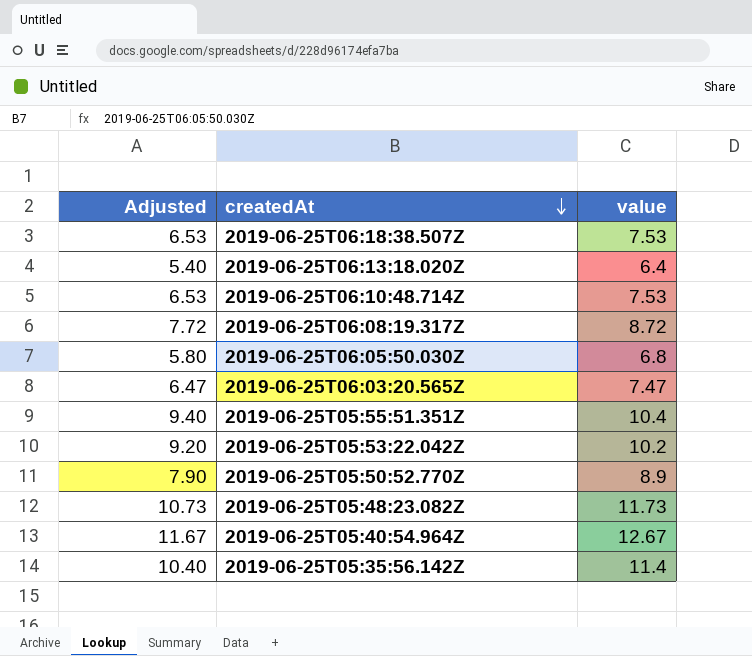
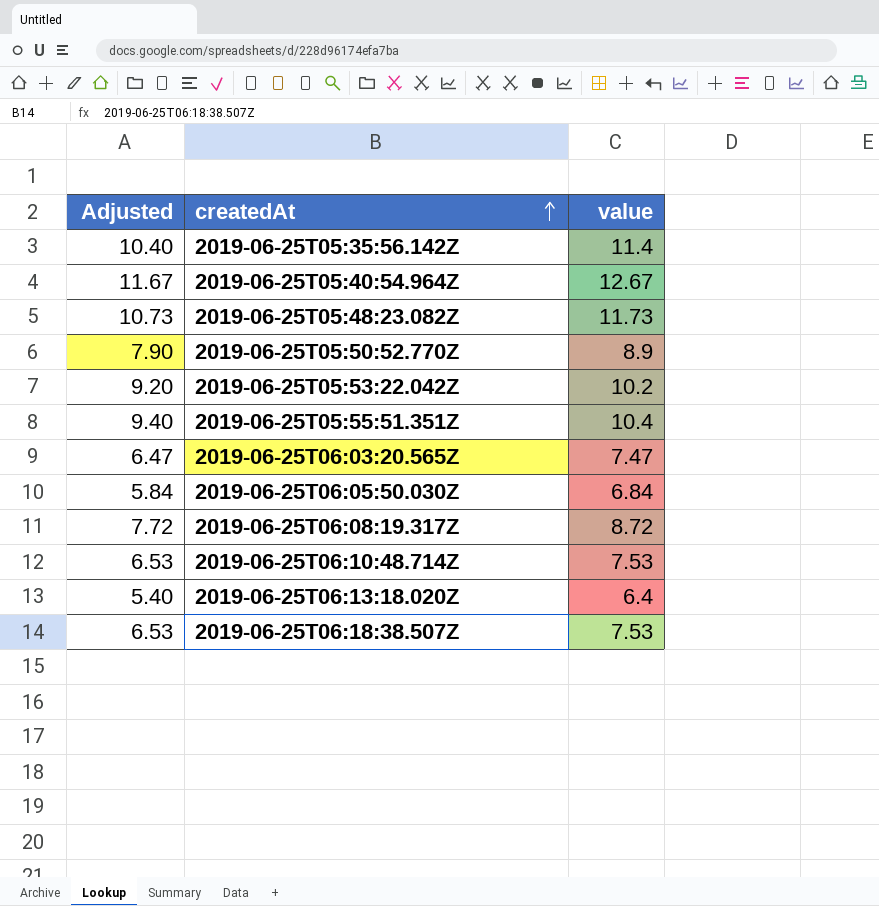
row order: createdAt descending -> createdAt ascending
2019-06-25T06:05:50.030Z | Adjusted: 5.80 -> 5.84
2019-06-25T06:05:50.030Z | value: 6.8 -> 6.84

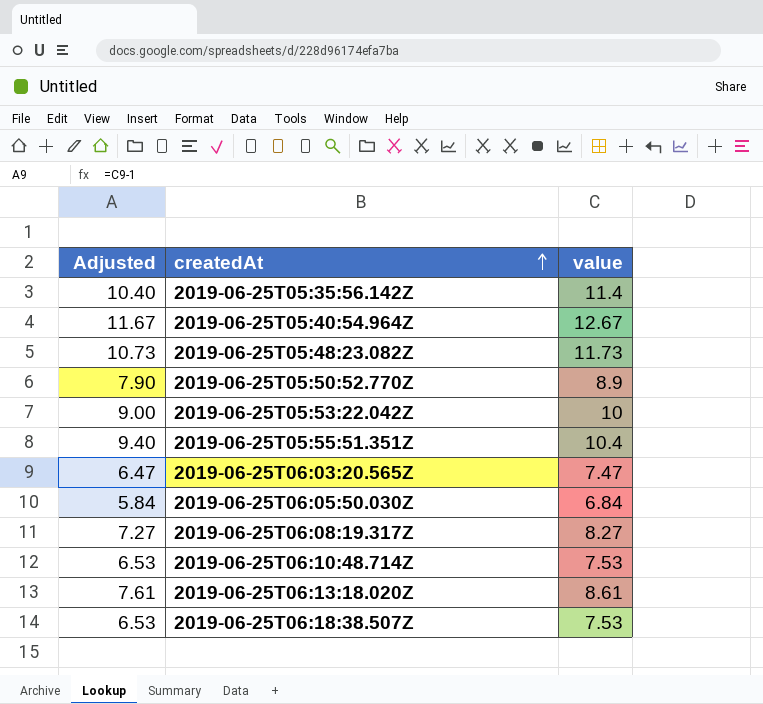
2019-06-25T05:53:22.042Z | Adjusted: 9.20 -> 9.00
2019-06-25T05:53:22.042Z | value: 10.2 -> 10
2019-06-25T06:08:19.317Z | Adjusted: 7.72 -> 7.27
2019-06-25T06:08:19.317Z | value: 8.72 -> 8.27
2019-06-25T06:13:18.020Z | Adjusted: 5.40 -> 7.61
2019-06-25T06:13:18.020Z | value: 6.4 -> 8.61

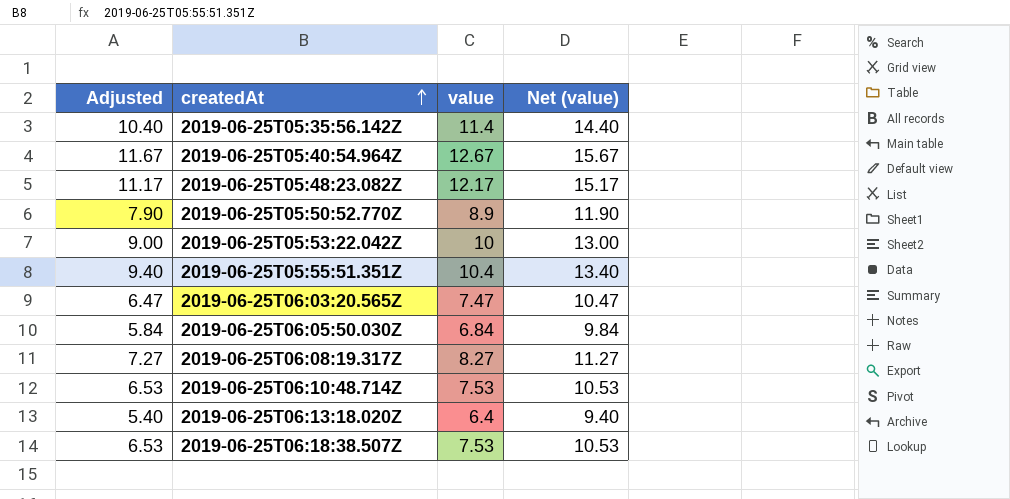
column Net (value) | formula: none -> [value] + 3
2019-06-25T05:48:23.082Z | Adjusted: 10.73 -> 11.17
2019-06-25T05:48:23.082Z | value: 11.73 -> 12.17
2019-06-25T06:13:18.020Z | Adjusted: 7.61 -> 5.40
2019-06-25T06:13:18.020Z | value: 8.61 -> 6.4

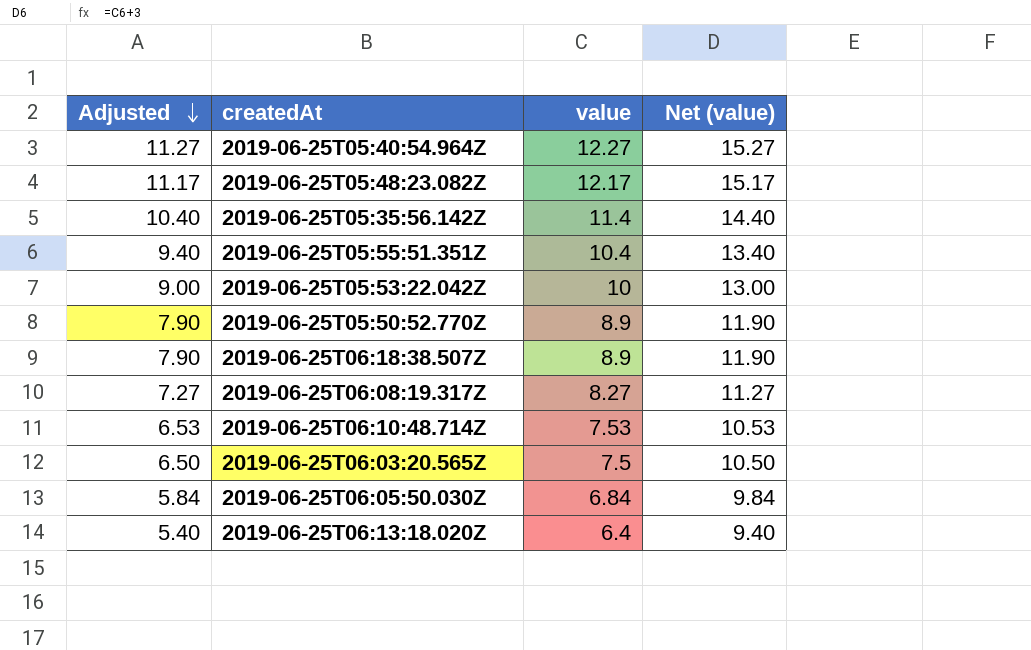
row order: createdAt ascending -> Adjusted descending
2019-06-25T05:40:54.964Z | Adjusted: 11.67 -> 11.27
2019-06-25T05:40:54.964Z | value: 12.67 -> 12.27
2019-06-25T05:40:54.964Z | Net (value): 15.67 -> 15.27
2019-06-25T06:18:38.507Z | Adjusted: 6.53 -> 7.90
2019-06-25T06:18:38.507Z | value: 7.53 -> 8.9
2019-06-25T06:18:38.507Z | Net (value): 10.53 -> 11.90
2019-06-25T06:03:20.565Z | Adjusted: 6.47 -> 6.50
2019-06-25T06:03:20.565Z | value: 7.47 -> 7.5
2019-06-25T06:03:20.565Z | Net (value): 10.47 -> 10.50

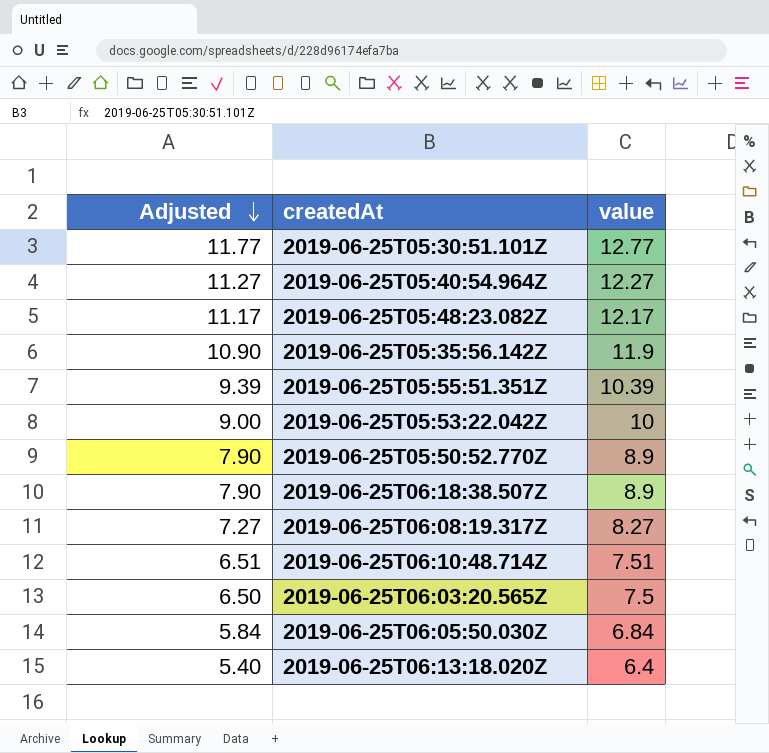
column Net (value) | formula: [value] + 3 -> none
row 2019-06-25T05:30:51.101Z: none -> 11.77 | 12.77
2019-06-25T05:35:56.142Z | Adjusted: 10.40 -> 10.90
2019-06-25T05:35:56.142Z | value: 11.4 -> 11.9
2019-06-25T05:55:51.351Z | Adjusted: 9.40 -> 9.39
2019-06-25T05:55:51.351Z | value: 10.4 -> 10.39
2019-06-25T06:10:48.714Z | Adjusted: 6.53 -> 6.51
2019-06-25T06:10:48.714Z | value: 7.53 -> 7.51

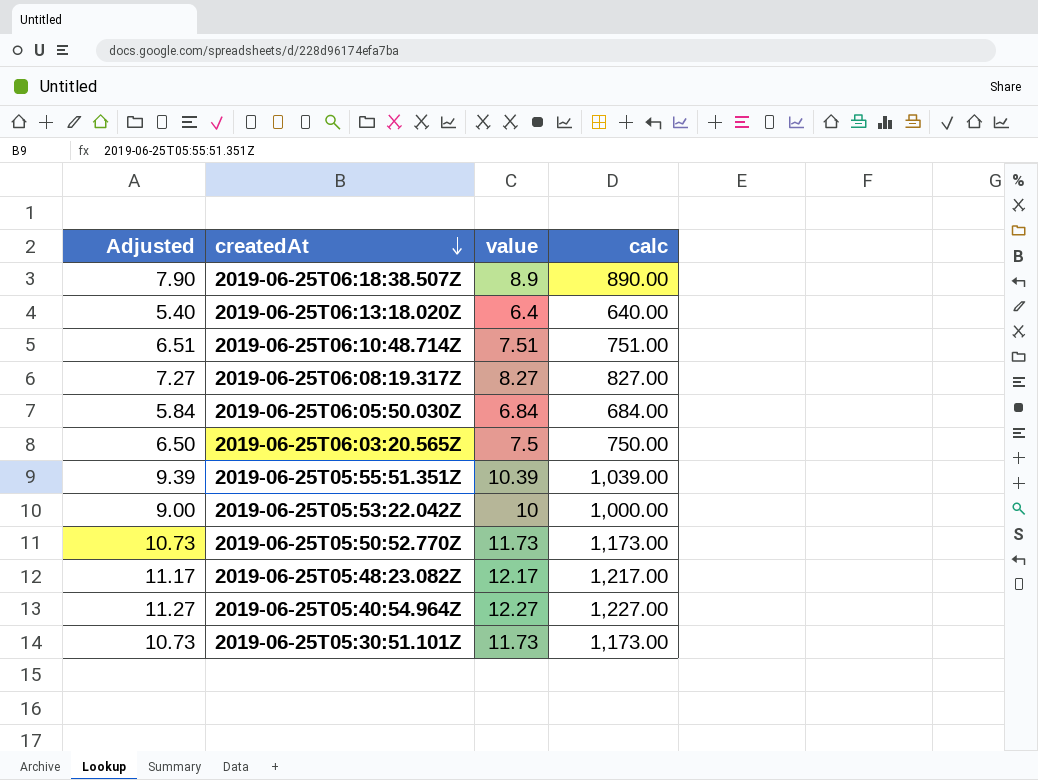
row order: Adjusted descending -> createdAt descending
column calc | formula: none -> [value] * 100
row 2019-06-25T05:35:56.142Z: 10.90 | 11.9 -> none
2019-06-25T05:50:52.770Z | Adjusted: 7.90 -> 10.73
2019-06-25T05:50:52.770Z | value: 8.9 -> 11.73
2019-06-25T05:30:51.101Z | Adjusted: 11.77 -> 10.73
2019-06-25T05:30:51.101Z | value: 12.77 -> 11.73

